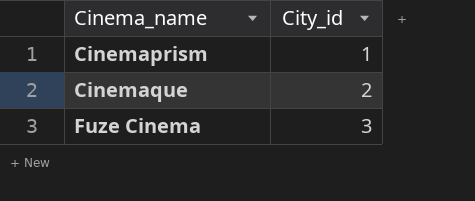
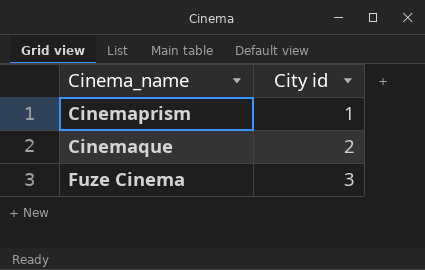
column name: City_id -> City id

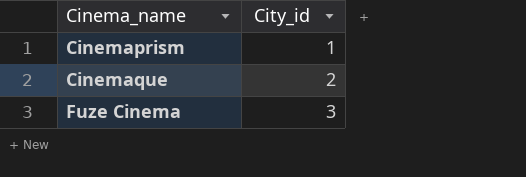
column name: City id -> City_id

